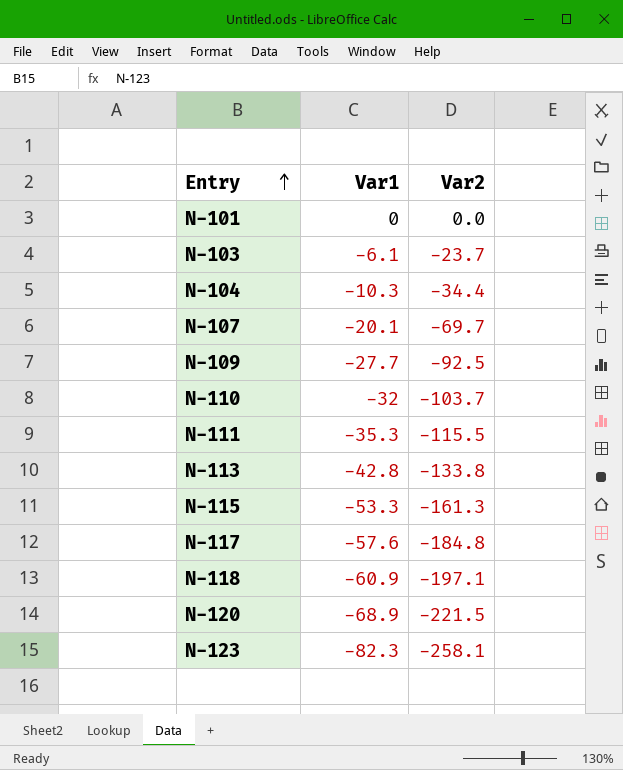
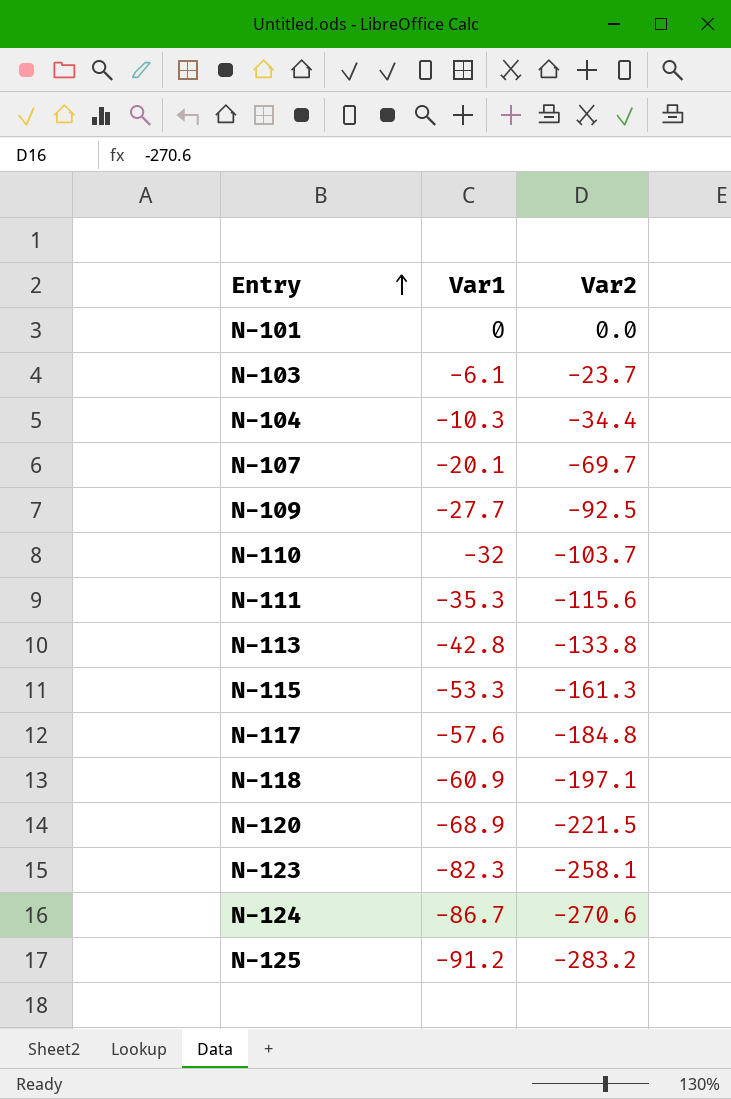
N-111 | Var2: -115.5 -> -115.6
row N-124: none -> -86.7 | -270.6
row N-125: none -> -91.2 | -283.2

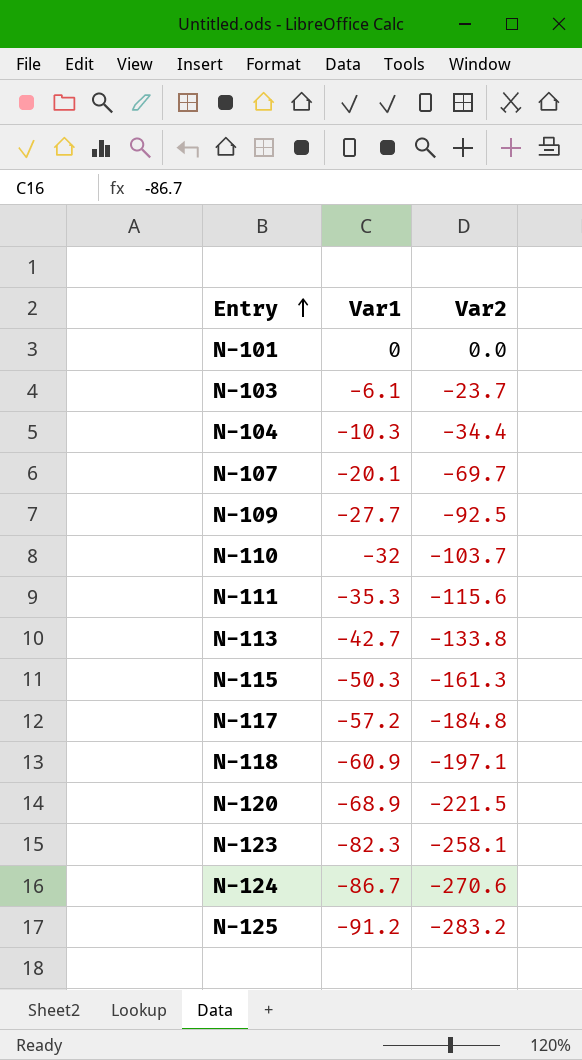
N-113 | Var1: -42.8 -> -42.7
N-115 | Var1: -53.3 -> -50.3
N-117 | Var1: -57.6 -> -57.2

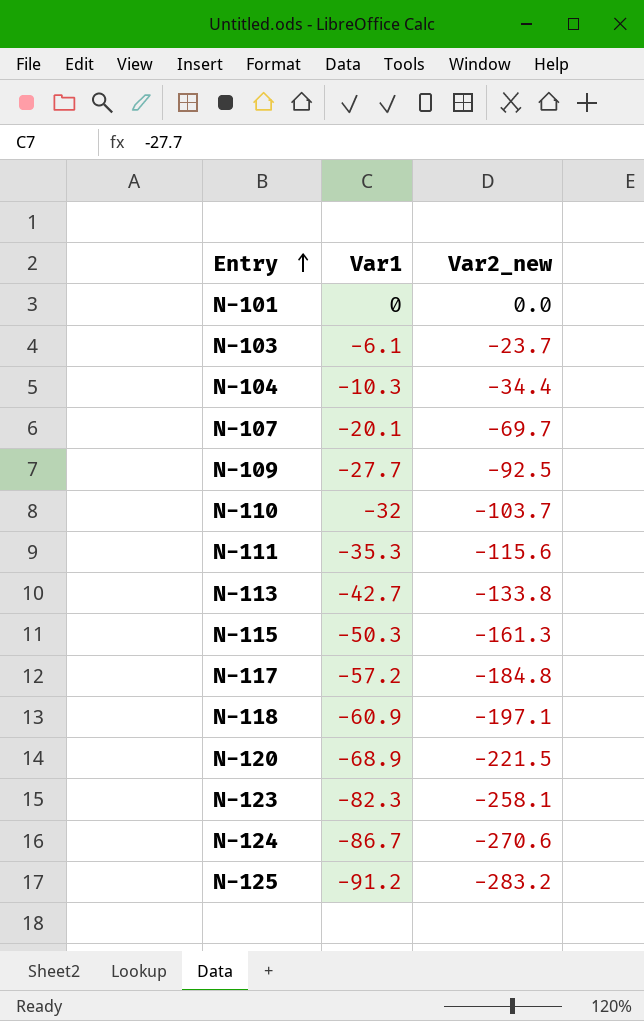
column name: Var2 -> Var2_new

